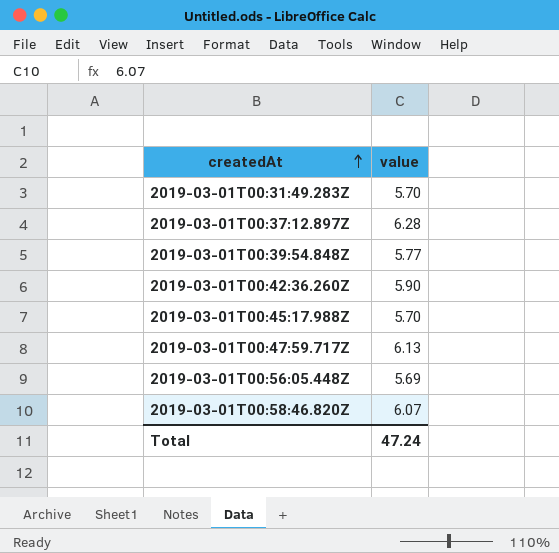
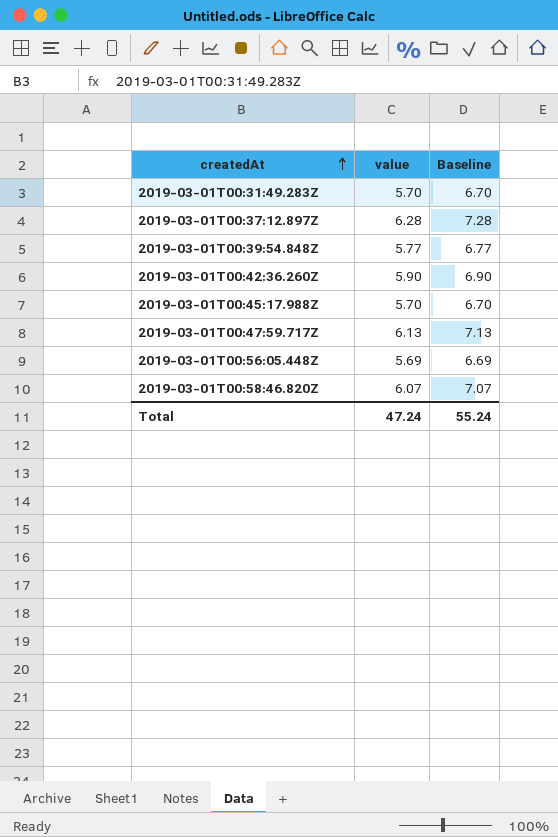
column Baseline | formula: none -> [value] + 1

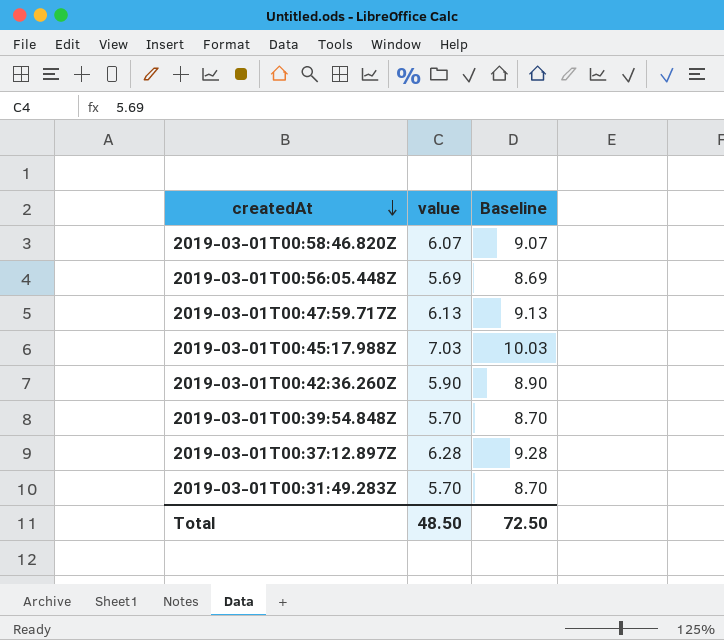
row order: createdAt ascending -> createdAt descending
column Baseline | formula: [value] + 1 -> [value] + 3
2019-03-01T00:45:17.988Z | value: 5.70 -> 7.03
2019-03-01T00:39:54.848Z | value: 5.77 -> 5.70
Total | value: 47.24 -> 48.50
Total | Baseline: 55.24 -> 72.50

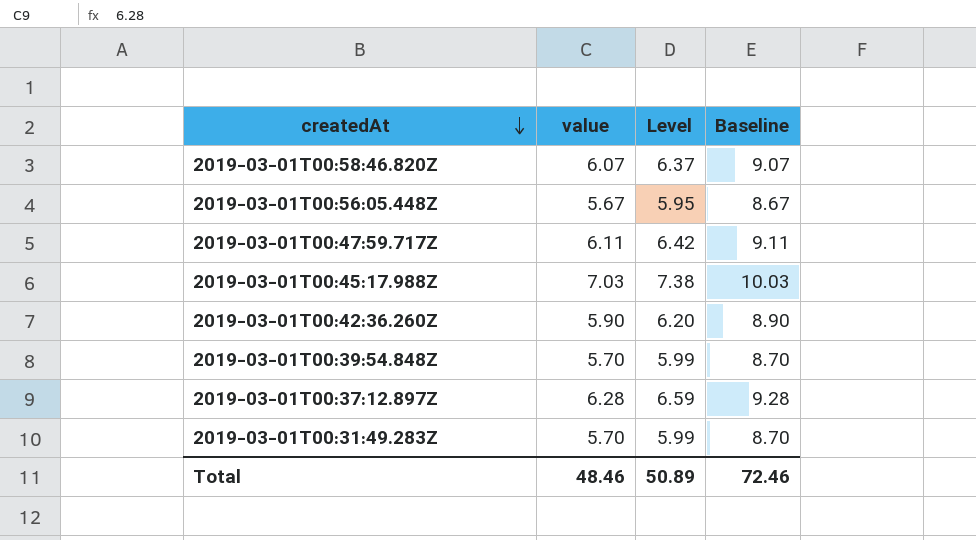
column Level | formula: none -> [value] * 1.05
2019-03-01T00:56:05.448Z | value: 5.69 -> 5.67
2019-03-01T00:56:05.448Z | Baseline: 8.69 -> 8.67
2019-03-01T00:47:59.717Z | value: 6.13 -> 6.11
2019-03-01T00:47:59.717Z | Baseline: 9.13 -> 9.11
Total | value: 48.50 -> 48.46
Total | Baseline: 72.50 -> 72.46

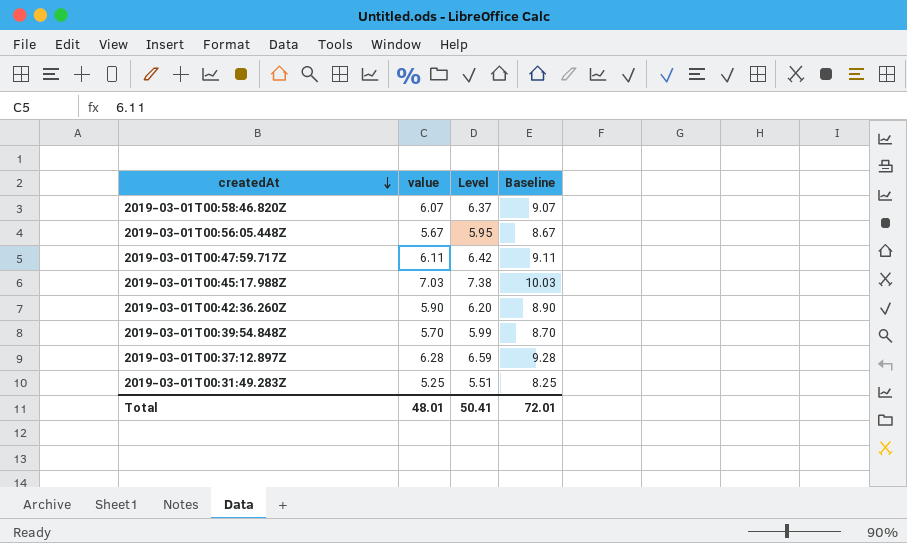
2019-03-01T00:31:49.283Z | value: 5.70 -> 5.25
2019-03-01T00:31:49.283Z | Level: 5.99 -> 5.51
2019-03-01T00:31:49.283Z | Baseline: 8.70 -> 8.25
Total | value: 48.46 -> 48.01
Total | Level: 50.89 -> 50.41
Total | Baseline: 72.46 -> 72.01

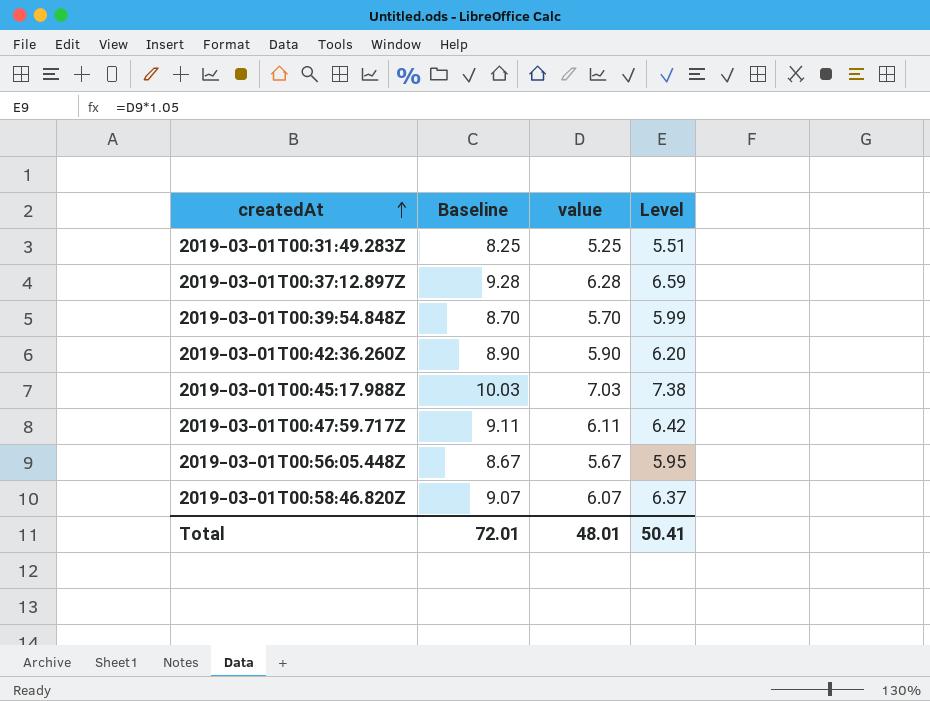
row order: createdAt descending -> createdAt ascending
column Baseline | position: 4 -> 2

